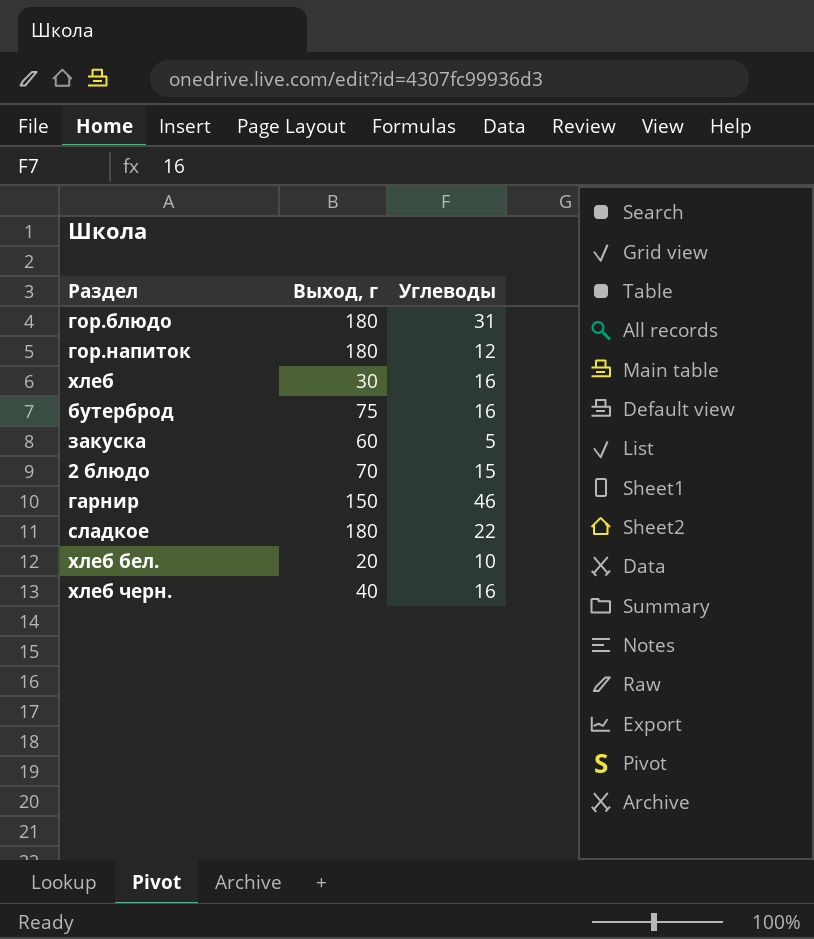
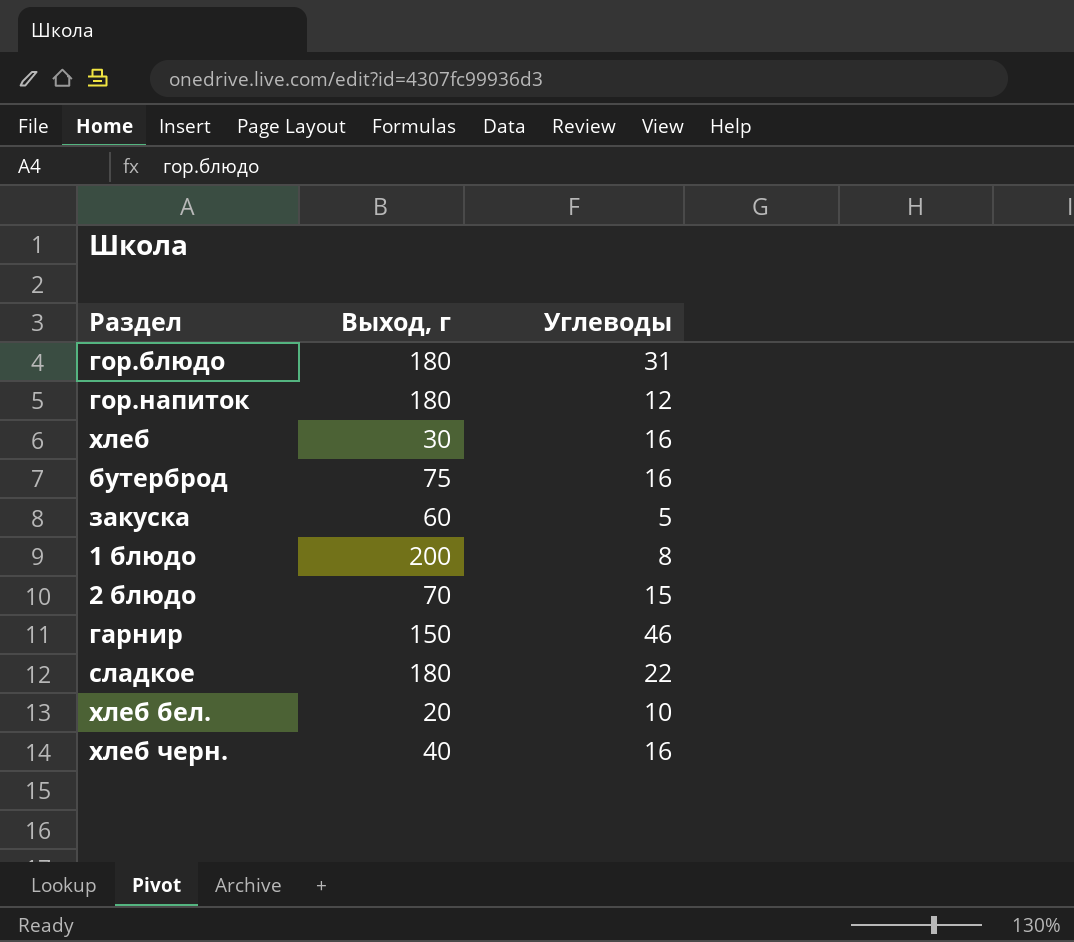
row 1 блюдо: none -> 200 | 8

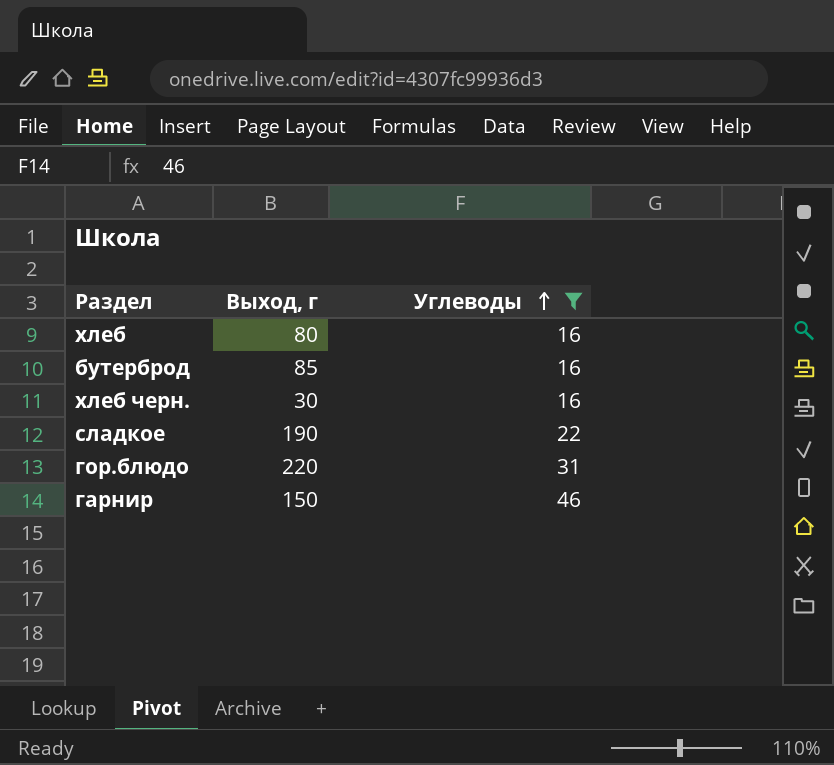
filter: none -> Углеводы >= 16
row order: none -> Углеводы ascending
хлеб | Выход, г: 30 -> 80
бутерброд | Выход, г: 75 -> 85
хлеб черн. | Выход, г: 40 -> 30
сладкое | Выход, г: 180 -> 190
гор.блюдо | Выход, г: 180 -> 220

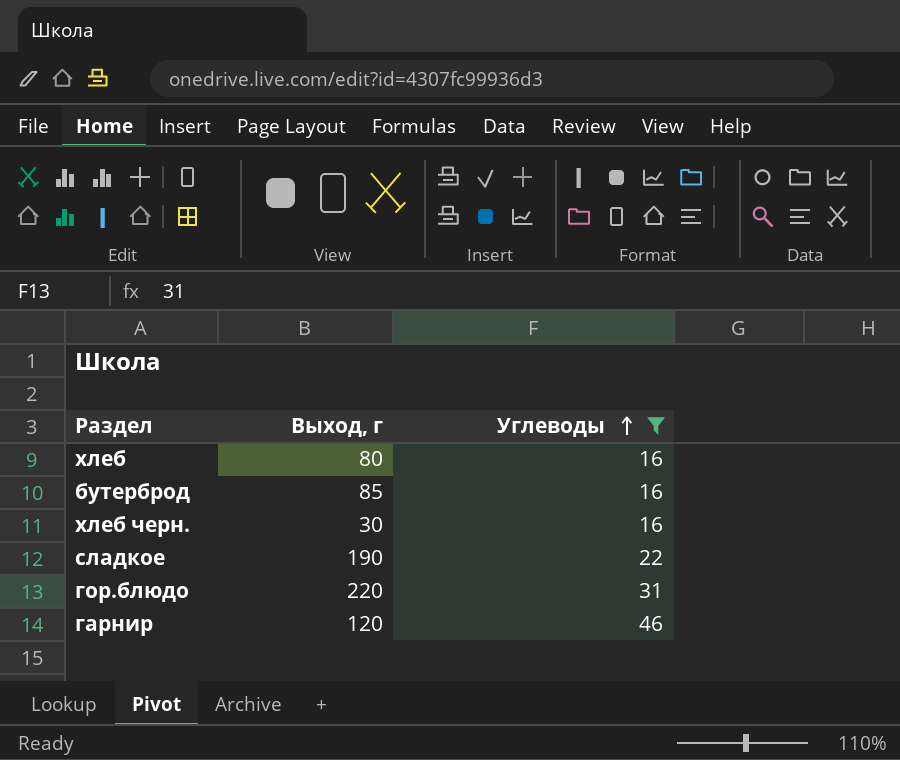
гарнир | Выход, г: 150 -> 120

